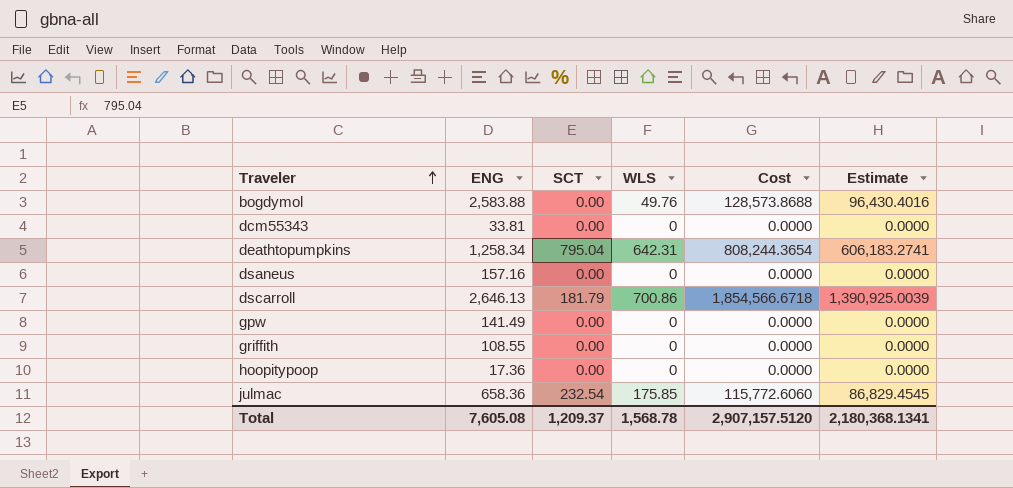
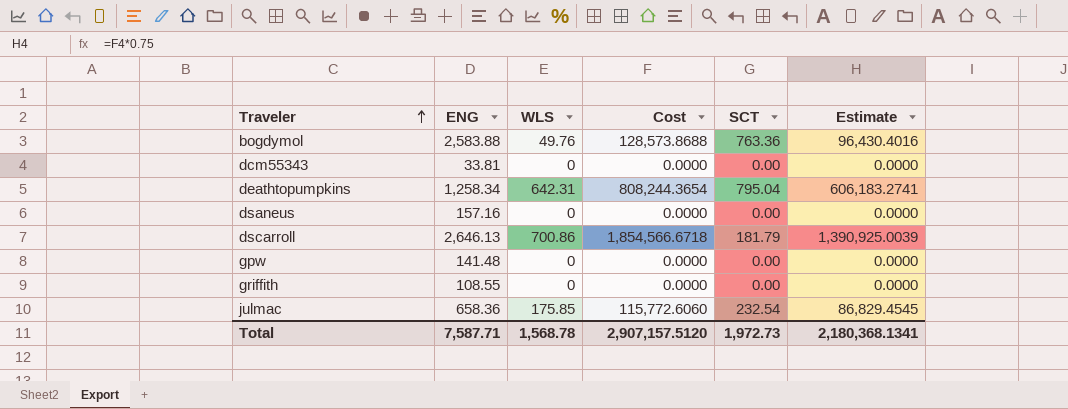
column SCT | position: 3 -> 5
row hoopitypoop: 17.36 | 0.00 | 0 | 0.0000 | 0.0000 -> none
bogdymol | SCT: 0.00 -> 763.36
gpw | ENG: 141.49 -> 141.48
Total | ENG: 7,605.08 -> 7,587.71
Total | SCT: 1,209.37 -> 1,972.73

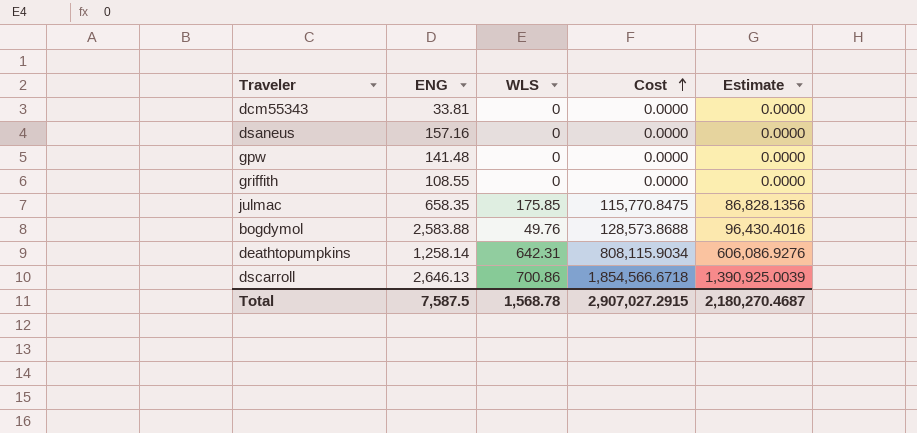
row order: Traveler ascending -> Cost ascending
column SCT | position: 5 -> none
julmac | ENG: 658.36 -> 658.35
julmac | Cost: 115,772.6060 -> 115,770.8475
julmac | Estimate: 86,829.4545 -> 86,828.1356
deathtopumpkins | ENG: 1,258.34 -> 1,258.14
deathtopumpkins | Cost: 808,244.3654 -> 808,115.9034
deathtopumpkins | Estimate: 606,183.2741 -> 606,086.9276
Total | ENG: 7,587.71 -> 7,587.5
Total | Cost: 2,907,157.5120 -> 2,907,027.2915
Total | Estimate: 2,180,368.1341 -> 2,180,270.4687

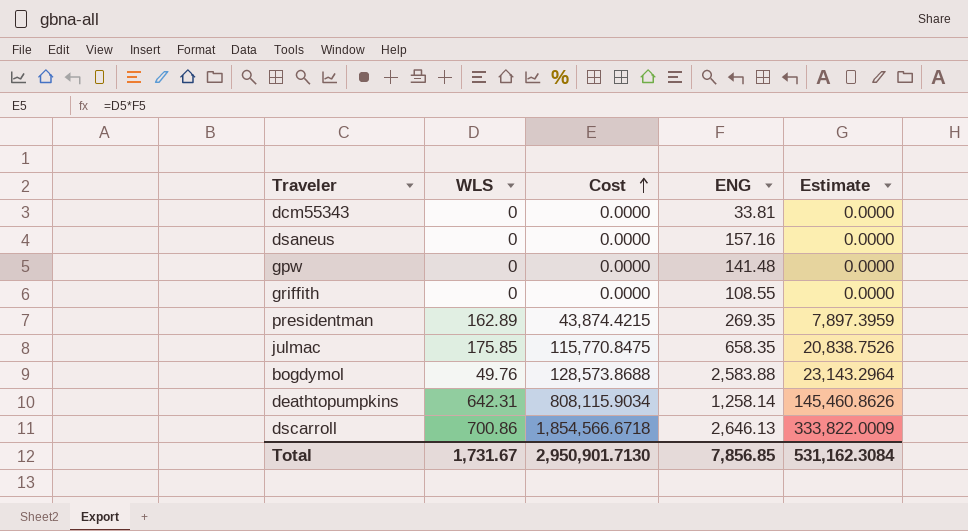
column ENG | position: 2 -> 4
column Estimate | formula: [Cost] * 0.75 -> [Cost] * 0.18
row presidentman: none -> 162.89 | 43,874.4215 | 269.35 | 7,897.3959
Total | WLS: 1,568.78 -> 1,731.67
Total | Cost: 2,907,027.2915 -> 2,950,901.7130
Total | ENG: 7,587.5 -> 7,856.85
Total | Estimate: 2,180,270.4687 -> 531,162.3084

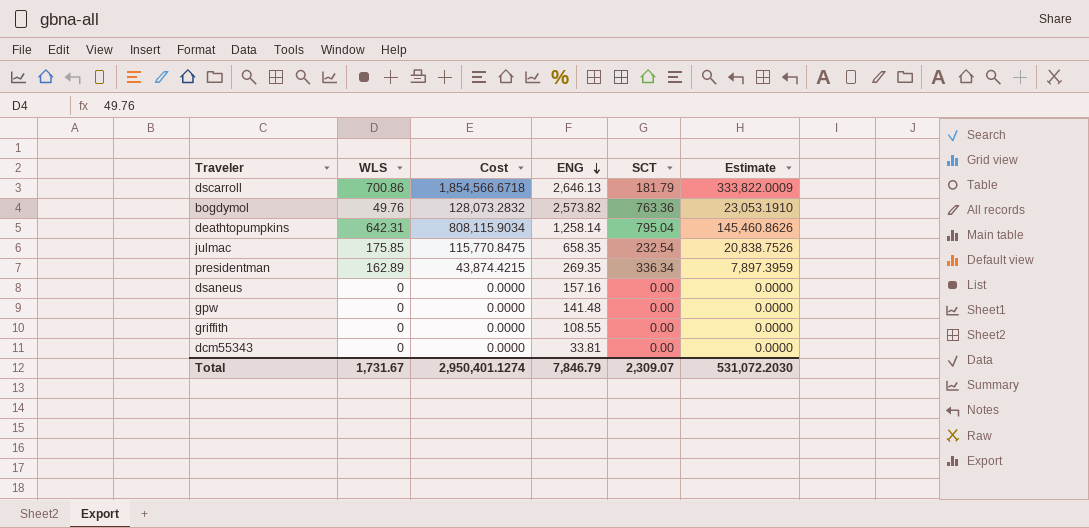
row order: Cost ascending -> ENG descending
column SCT | position: none -> 5
bogdymol | Cost: 128,573.8688 -> 128,073.2832
bogdymol | ENG: 2,583.88 -> 2,573.82
bogdymol | Estimate: 23,143.2964 -> 23,053.1910
Total | Cost: 2,950,901.7130 -> 2,950,401.1274
Total | ENG: 7,856.85 -> 7,846.79
Total | Estimate: 531,162.3084 -> 531,072.2030

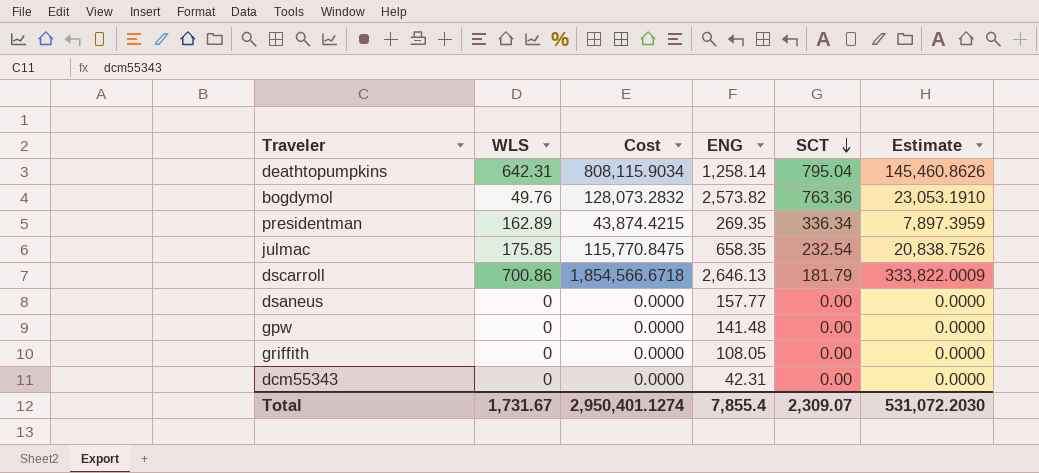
row order: ENG descending -> SCT descending
dsaneus | ENG: 157.16 -> 157.77
griffith | ENG: 108.55 -> 108.05
dcm55343 | ENG: 33.81 -> 42.31
Total | ENG: 7,846.79 -> 7,855.4

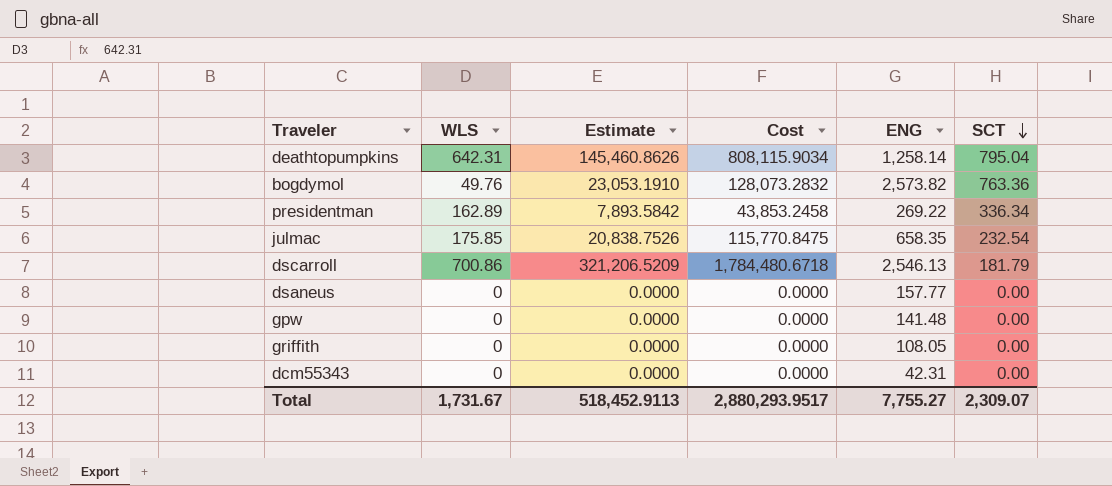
column Estimate | position: 6 -> 3
presidentman | Estimate: 7,897.3959 -> 7,893.5842
presidentman | Cost: 43,874.4215 -> 43,853.2458
presidentman | ENG: 269.35 -> 269.22
dscarroll | Estimate: 333,822.0009 -> 321,206.5209
dscarroll | Cost: 1,854,566.6718 -> 1,784,480.6718
dscarroll | ENG: 2,646.13 -> 2,546.13
Total | Estimate: 531,072.2030 -> 518,452.9113
Total | Cost: 2,950,401.1274 -> 2,880,293.9517
Total | ENG: 7,855.4 -> 7,755.27

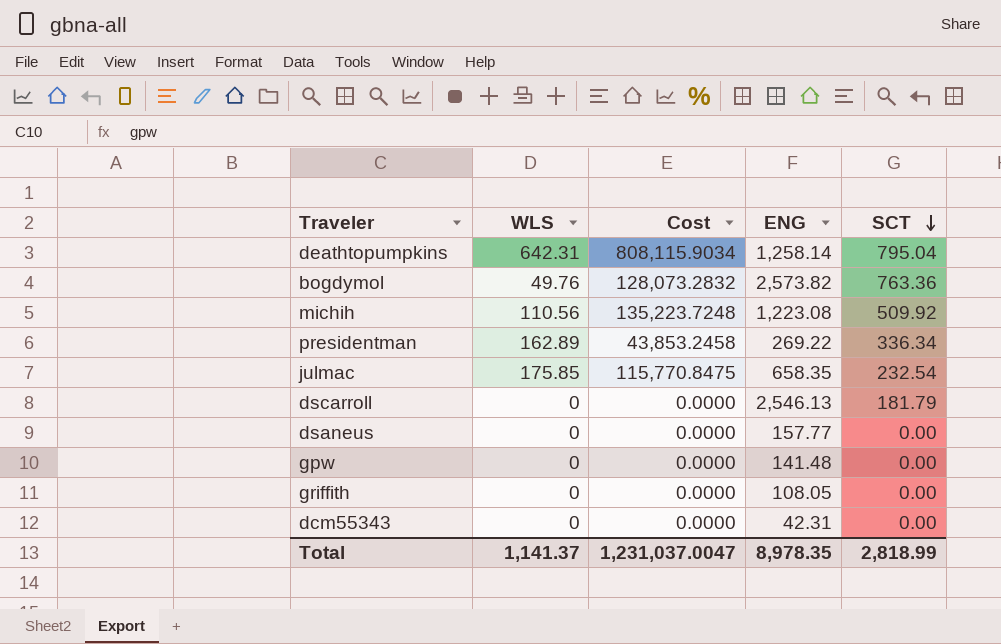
column Estimate | formula: [Cost] * 0.18 -> none
row michih: none -> 110.56 | 135,223.7248 | 1,223.08 | 509.92
dscarroll | WLS: 700.86 -> 0
dscarroll | Cost: 1,784,480.6718 -> 0.0000
Total | WLS: 1,731.67 -> 1,141.37
Total | Cost: 2,880,293.9517 -> 1,231,037.0047
Total | ENG: 7,755.27 -> 8,978.35
Total | SCT: 2,309.07 -> 2,818.99

